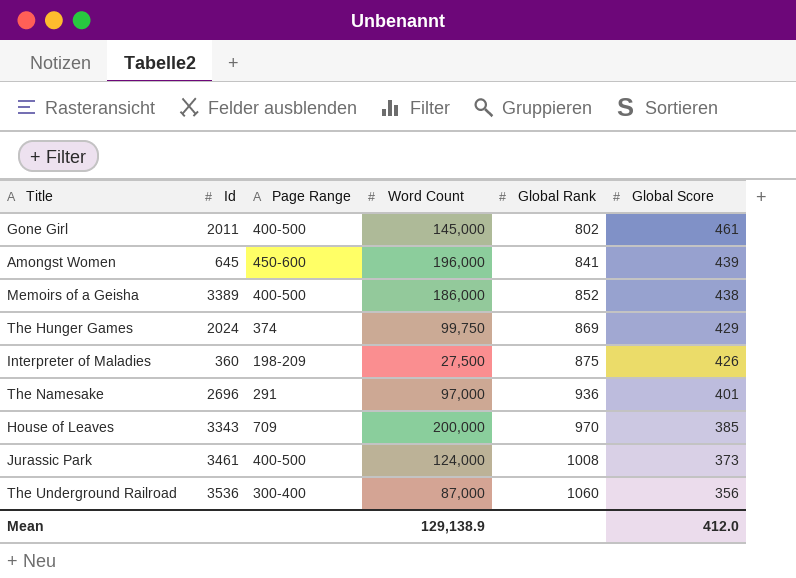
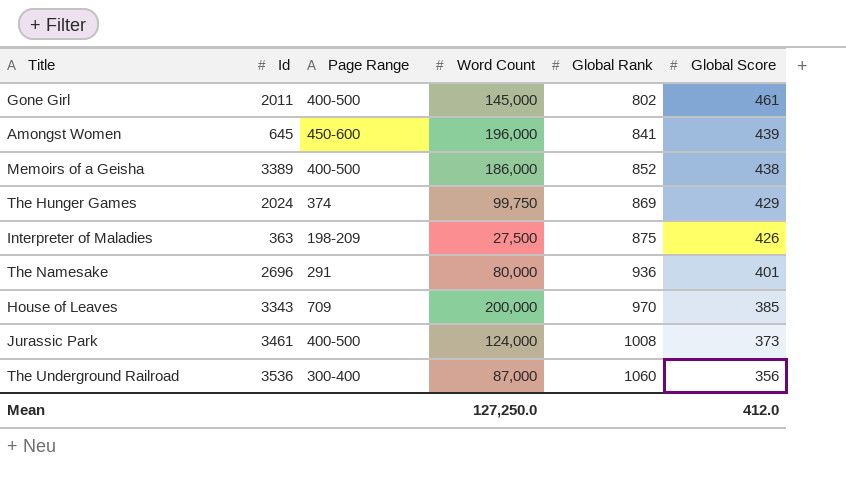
Interpreter of Maladies | Id: 360 -> 363
The Namesake | Word Count: 97,000 -> 80,000
Mean | Word Count: 129,138.9 -> 127,250.0

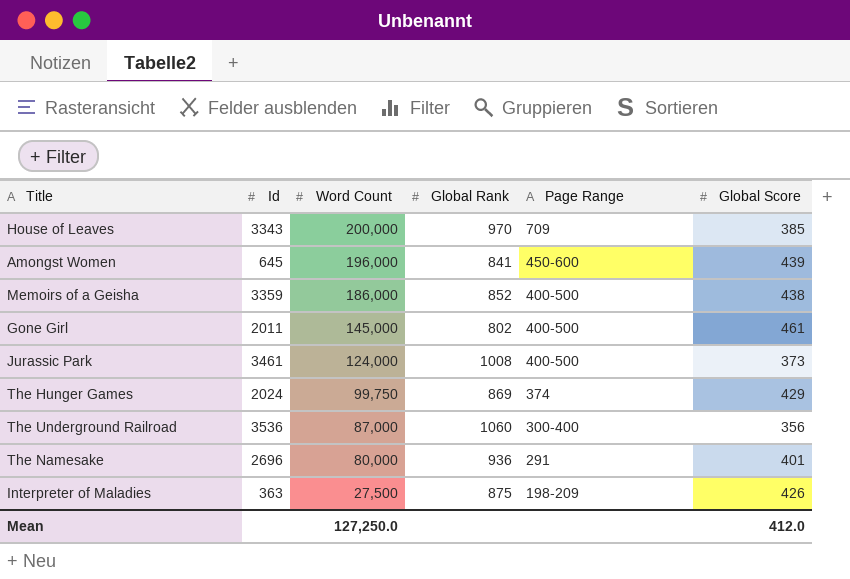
row order: Global Rank ascending -> Word Count descending
column Page Range | position: 3 -> 5
Memoirs of a Geisha | Id: 3389 -> 3359

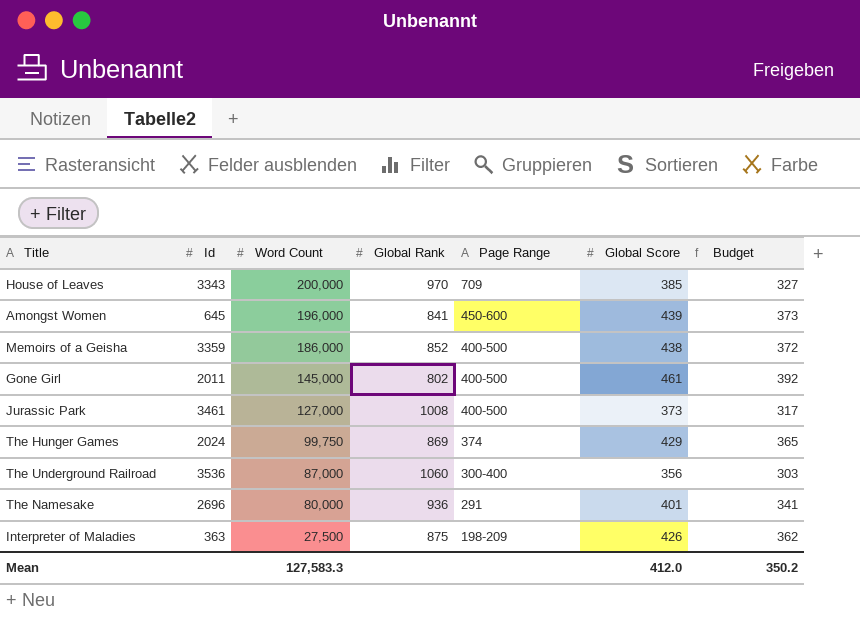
column Budget | formula: none -> [Global Score] * 0.85
Jurassic Park | Word Count: 124,000 -> 127,000
Mean | Word Count: 127,250.0 -> 127,583.3

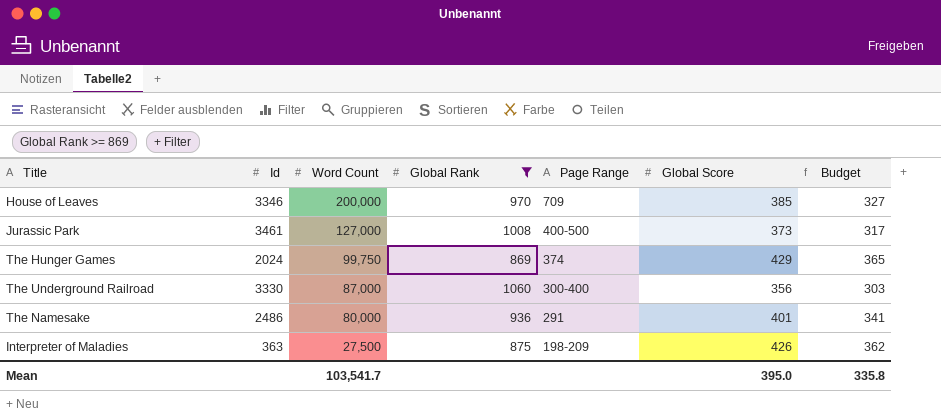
filter: none -> Global Rank >= 869
House of Leaves | Id: 3343 -> 3346
The Underground Railroad | Id: 3536 -> 3330
The Namesake | Id: 2696 -> 2486
Mean | Word Count: 127,583.3 -> 103,541.7
Mean | Global Score: 412.0 -> 395.0
Mean | Budget: 350.2 -> 335.8

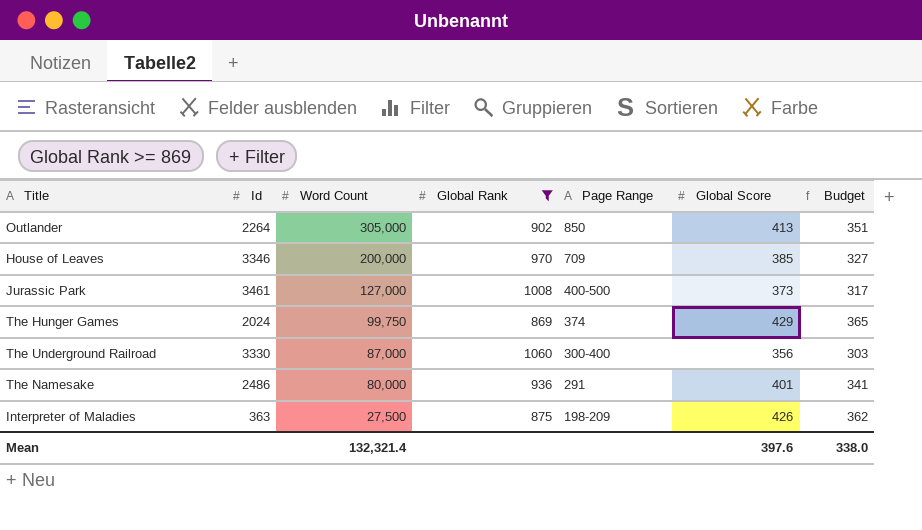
row Outlander: none -> 2264 | 305,000 | 902 | 850 | 413 | 351
Mean | Word Count: 103,541.7 -> 132,321.4
Mean | Global Score: 395.0 -> 397.6
Mean | Budget: 335.8 -> 338.0

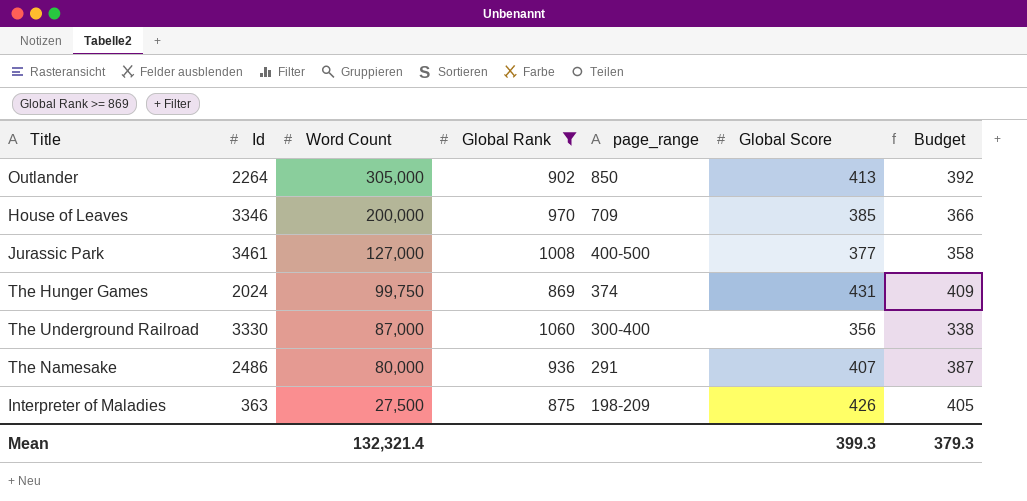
column name: Page Range -> page_range
column Budget | formula: [Global Score] * 0.85 -> [Global Score] * 0.95
Jurassic Park | Global Score: 373 -> 377
The Hunger Games | Global Score: 429 -> 431
The Namesake | Global Score: 401 -> 407
Mean | Global Score: 397.6 -> 399.3
Mean | Budget: 338.0 -> 379.3

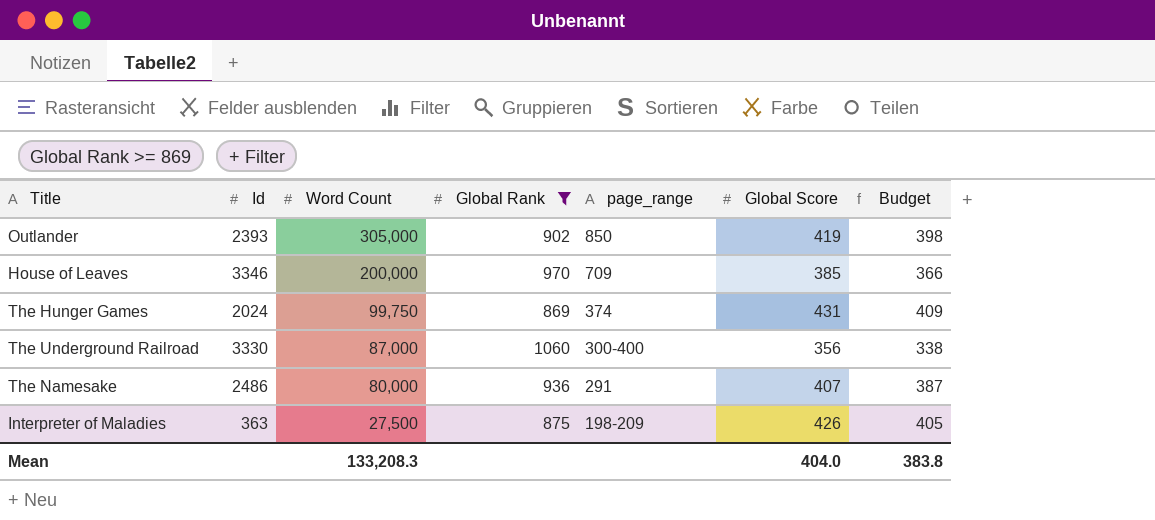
row Jurassic Park: 3461 | 127,000 | 1008 | 400-500 | 377 | 358 -> none
Outlander | Id: 2264 -> 2393
Outlander | Global Score: 413 -> 419
Outlander | Budget: 392 -> 398
Mean | Word Count: 132,321.4 -> 133,208.3
Mean | Global Score: 399.3 -> 404.0
Mean | Budget: 379.3 -> 383.8

